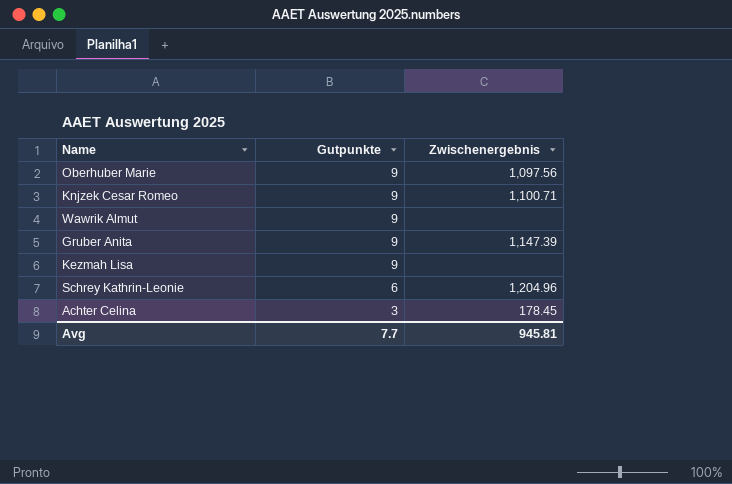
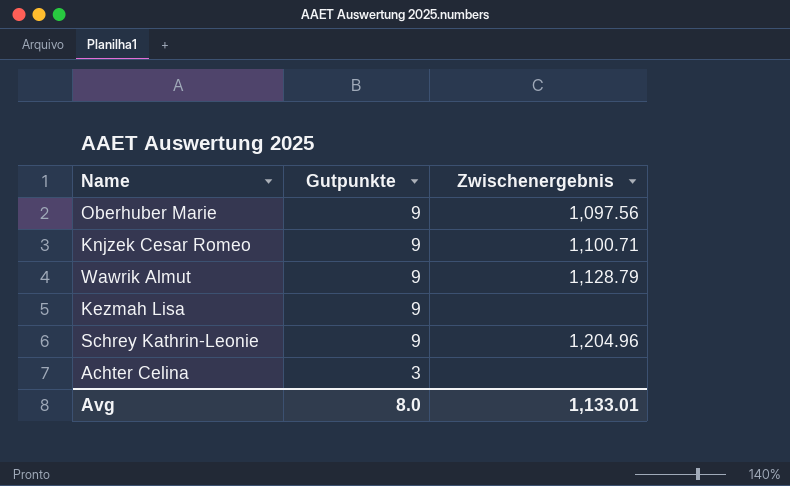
row Gruber Anita: 9 | 1,147.39 -> none
Wawrik Almut | Zwischenergebnis: none -> 1,128.79
Schrey Kathrin-Leonie | Gutpunkte: 6 -> 9
Achter Celina | Zwischenergebnis: 178.45 -> none
Avg | Gutpunkte: 7.7 -> 8.0
Avg | Zwischenergebnis: 945.81 -> 1,133.01

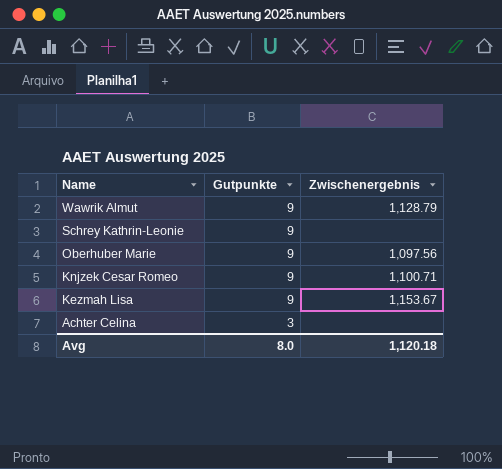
row order: Gutpunkte descending -> Name descending
Schrey Kathrin-Leonie | Zwischenergebnis: 1,204.96 -> none
Kezmah Lisa | Zwischenergebnis: none -> 1,153.67
Avg | Zwischenergebnis: 1,133.01 -> 1,120.18

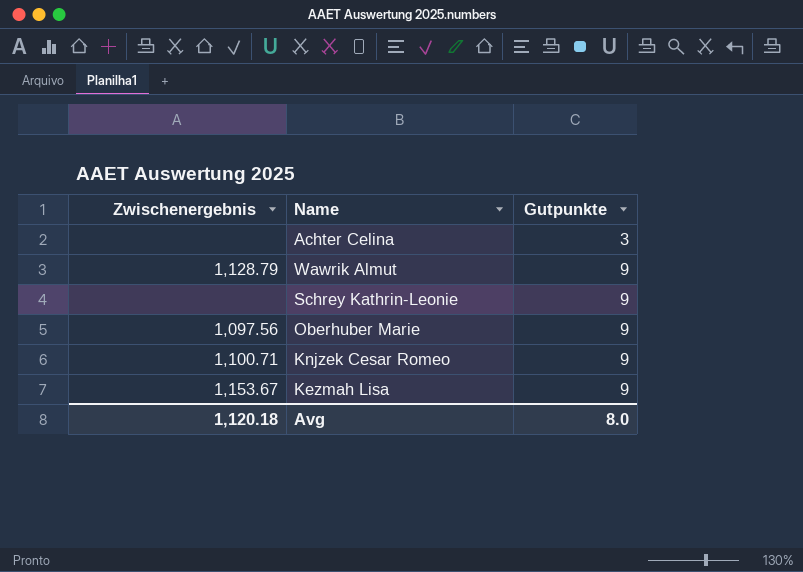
row order: Name descending -> Gutpunkte ascending
column Zwischenergebnis | position: 3 -> 1

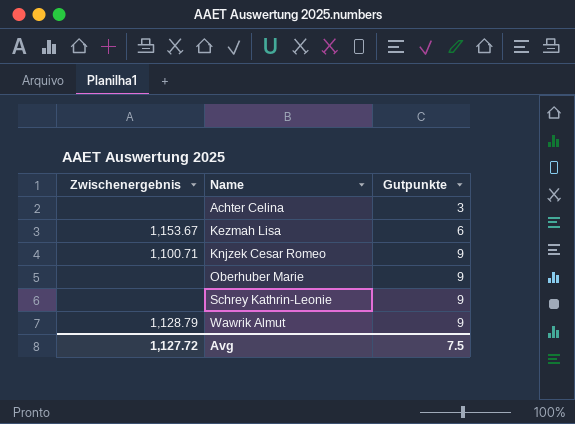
row order: Gutpunkte ascending -> Name ascending
Kezmah Lisa | Gutpunkte: 9 -> 6
Oberhuber Marie | Zwischenergebnis: 1,097.56 -> none
Avg | Zwischenergebnis: 1,120.18 -> 1,127.72
Avg | Gutpunkte: 8.0 -> 7.5

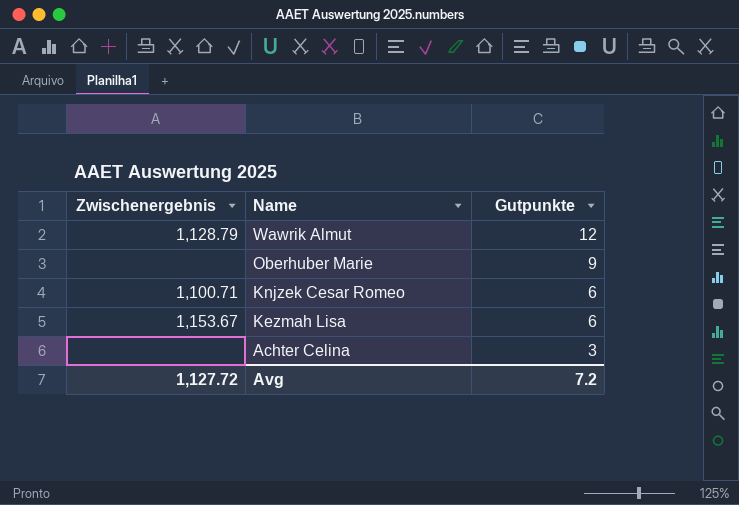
row order: Name ascending -> Name descending
row Schrey Kathrin-Leonie: none | 9 -> none
Wawrik Almut | Gutpunkte: 9 -> 12
Knjzek Cesar Romeo | Gutpunkte: 9 -> 6
Avg | Gutpunkte: 7.5 -> 7.2

